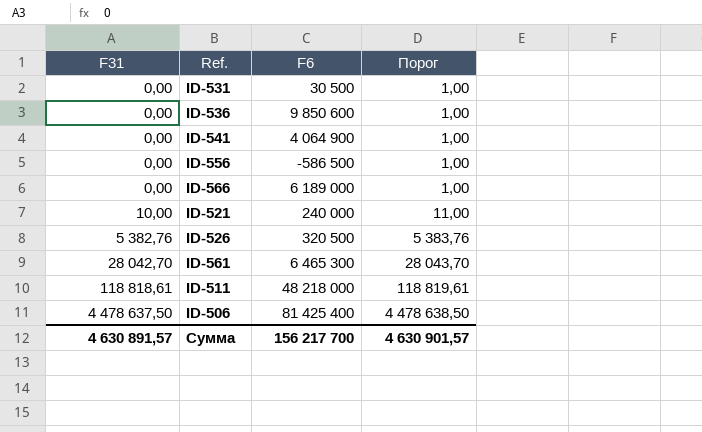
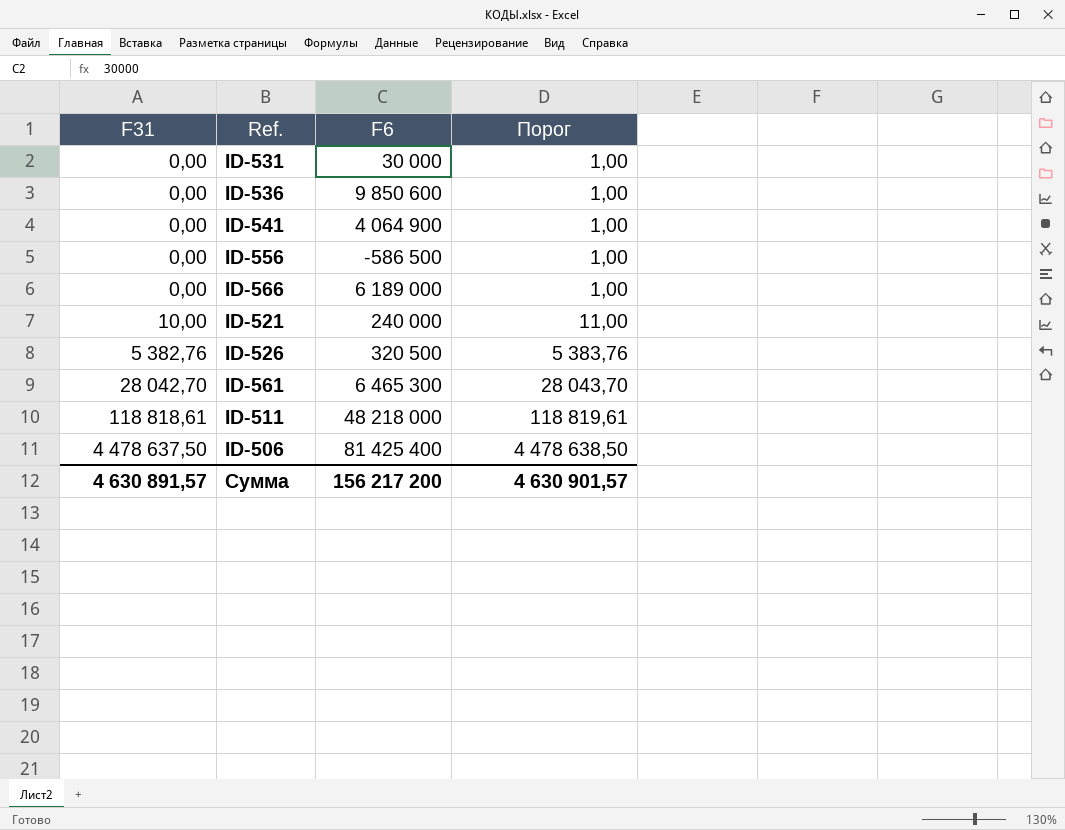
ID-531 | F6: 30 500 -> 30 000
Сумма | F6: 156 217 700 -> 156 217 200

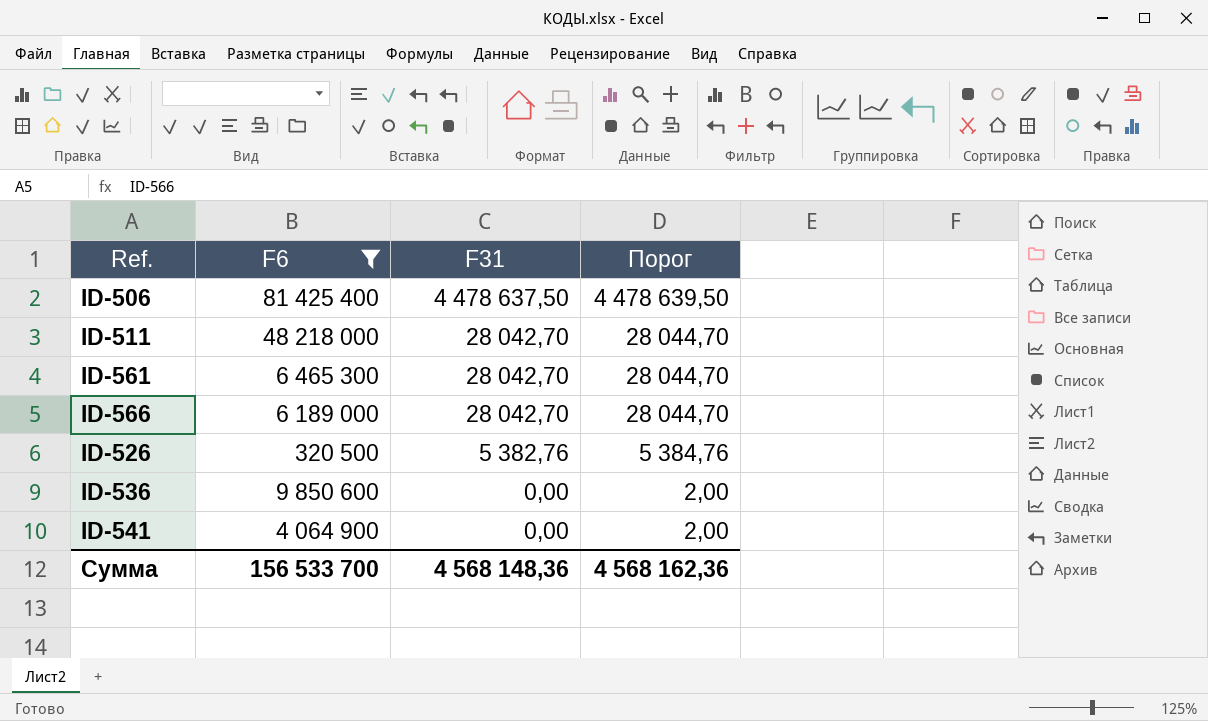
filter: none -> F6 >= 320 500
row order: F31 ascending -> F31 descending
column F31 | position: 1 -> 3
column Порог | formula: [F31] + 1 -> [F31] + 2
ID-511 | F31: 118 818,61 -> 28 042,70
ID-566 | F31: 0,00 -> 28 042,70
Сумма | F6: 156 217 200 -> 156 533 700
Сумма | F31: 4 630 891,57 -> 4 568 148,36
Сумма | Порог: 4 630 901,57 -> 4 568 162,36

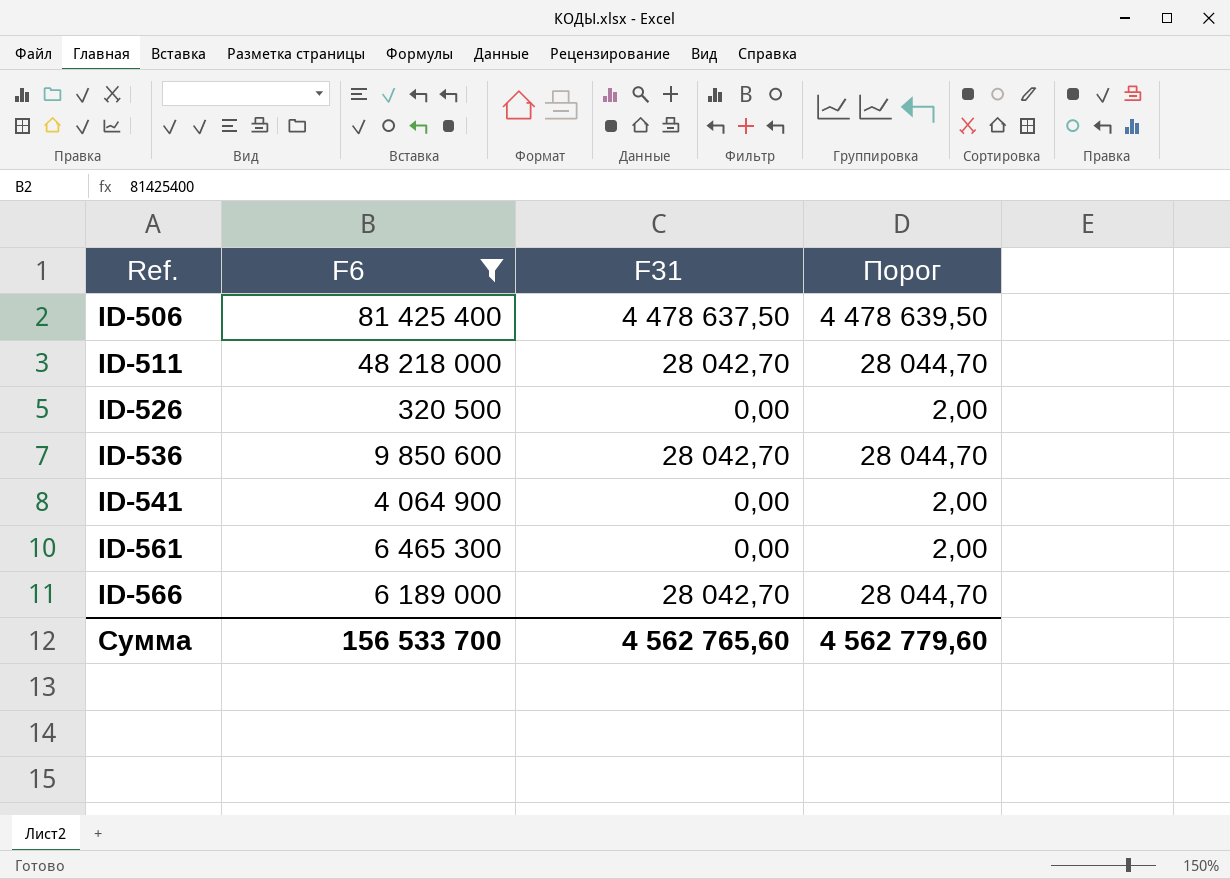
row order: F31 descending -> Ref. ascending
ID-526 | F31: 5 382,76 -> 0,00
ID-526 | Порог: 5 384,76 -> 2,00
ID-536 | F31: 0,00 -> 28 042,70
ID-536 | Порог: 2,00 -> 28 044,70
ID-561 | F31: 28 042,70 -> 0,00
ID-561 | Порог: 28 044,70 -> 2,00
Сумма | F31: 4 568 148,36 -> 4 562 765,60
Сумма | Порог: 4 568 162,36 -> 4 562 779,60

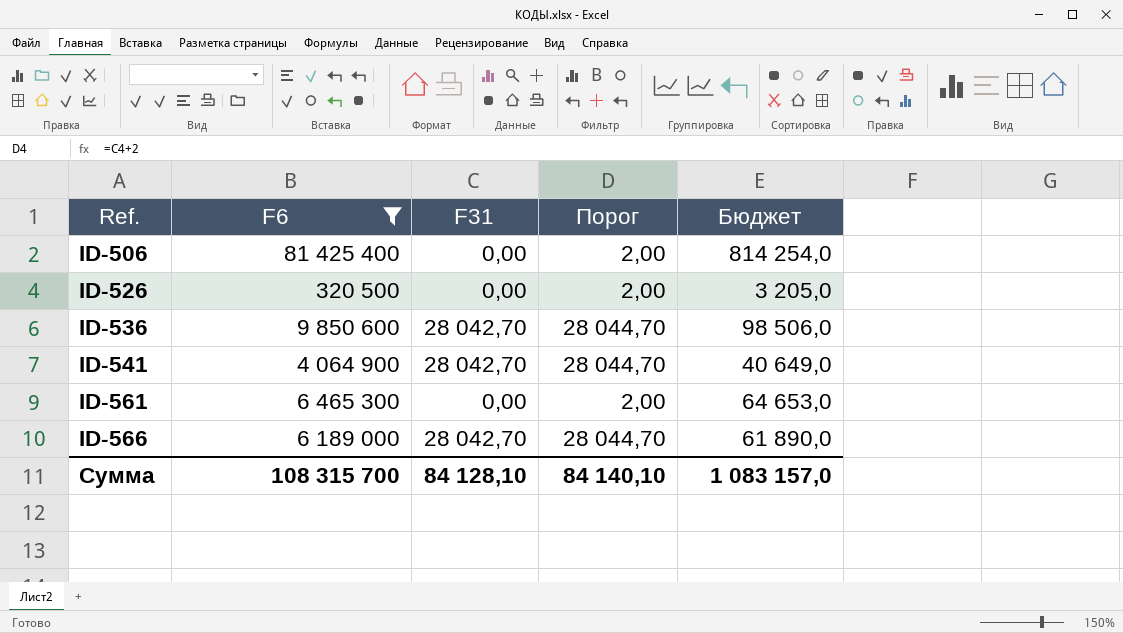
column Бюджет | formula: none -> [F6] * 0,01
row ID-511: 48 218 000 | 28 042,70 | 28 044,70 -> none
ID-506 | F31: 4 478 637,50 -> 0,00
ID-506 | Порог: 4 478 639,50 -> 2,00
ID-541 | F31: 0,00 -> 28 042,70
ID-541 | Порог: 2,00 -> 28 044,70
Сумма | F6: 156 533 700 -> 108 315 700
Сумма | F31: 4 562 765,60 -> 84 128,10
Сумма | Порог: 4 562 779,60 -> 84 140,10

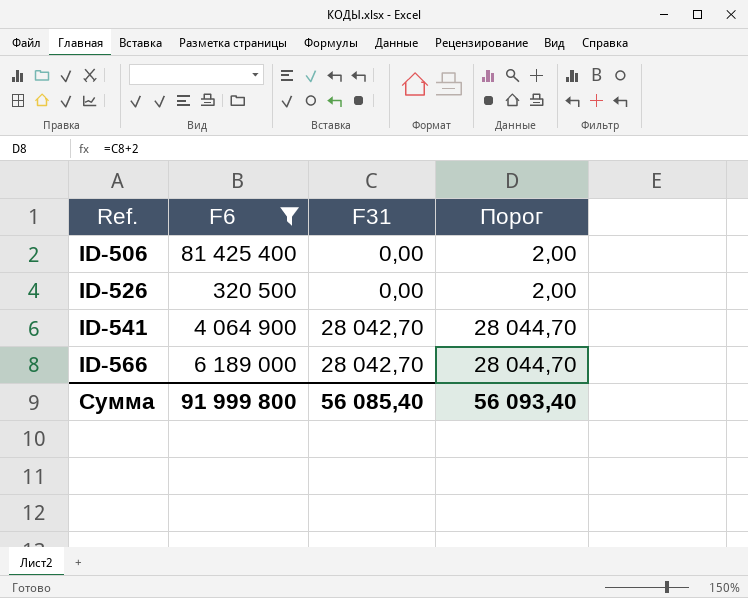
column Бюджет | formula: [F6] * 0,01 -> none
row ID-536: 9 850 600 | 28 042,70 | 28 044,70 | 98 506,0 -> none
row ID-561: 6 465 300 | 0,00 | 2,00 | 64 653,0 -> none
Сумма | F6: 108 315 700 -> 91 999 800
Сумма | F31: 84 128,10 -> 56 085,40
Сумма | Порог: 84 140,10 -> 56 093,40

